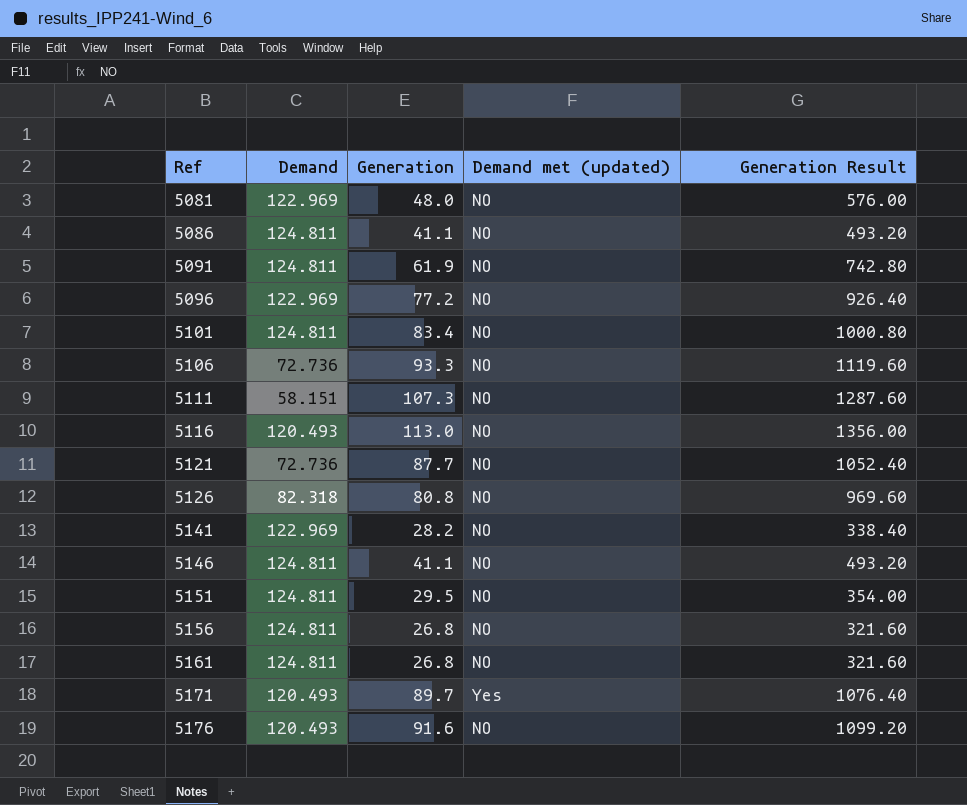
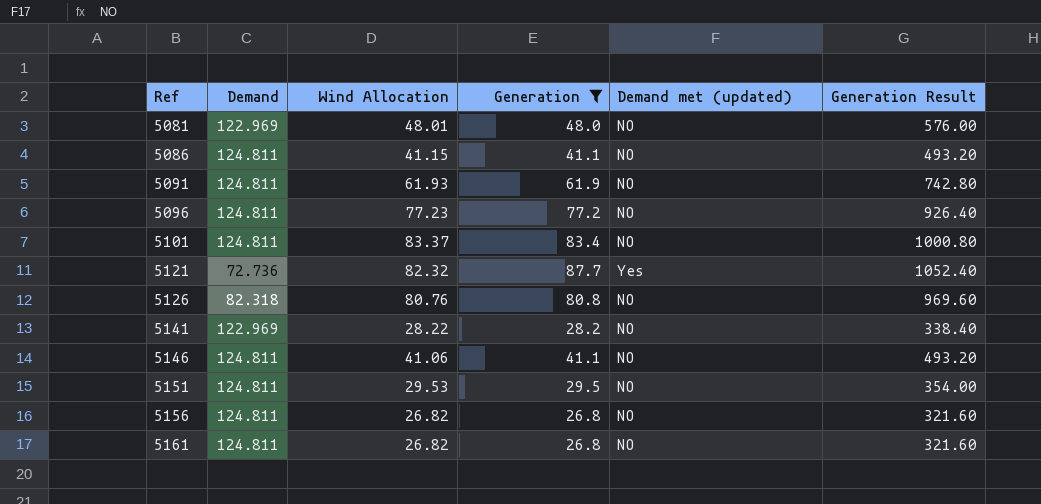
filter: none -> Generation <= 87.7
column Wind Allocation | position: none -> 3
5096 | Demand: 122.969 -> 124.811
5121 | Demand met (updated): NO -> Yes

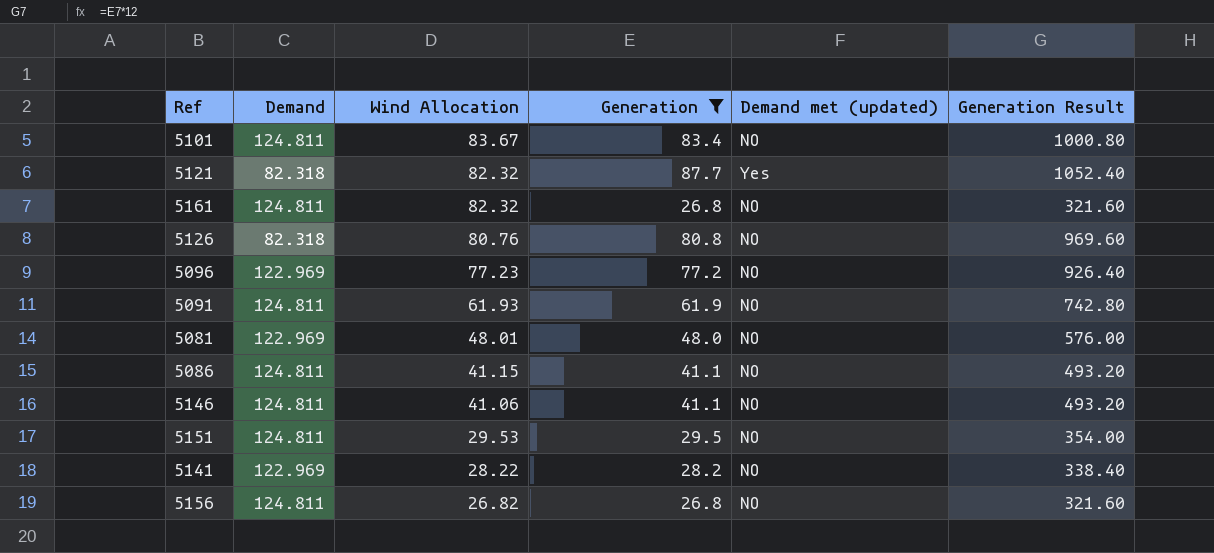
row order: Ref ascending -> Wind Allocation descending
5101 | Wind Allocation: 83.37 -> 83.67
5121 | Demand: 72.736 -> 82.318
5161 | Wind Allocation: 26.82 -> 82.32
5096 | Demand: 124.811 -> 122.969

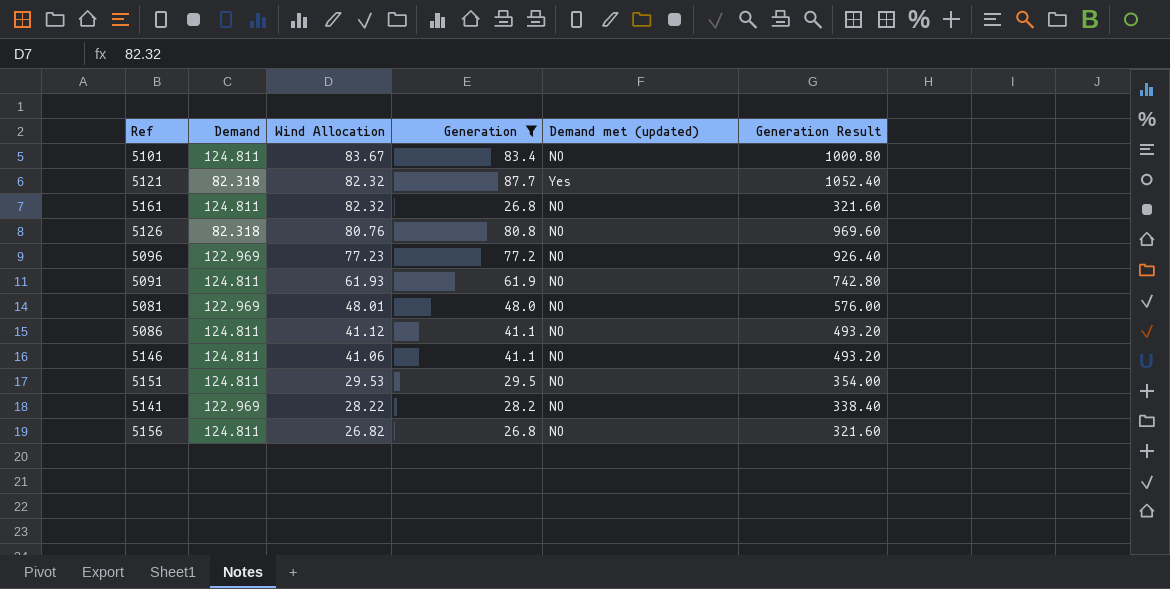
5086 | Wind Allocation: 41.15 -> 41.12

